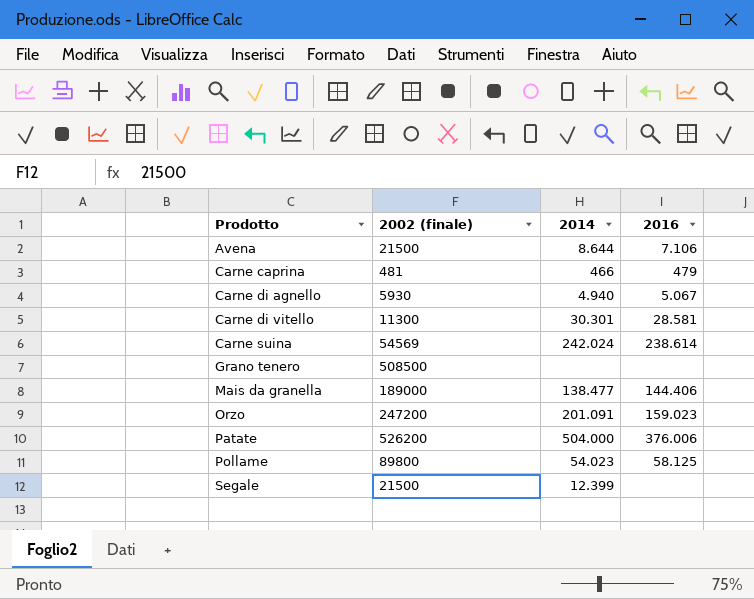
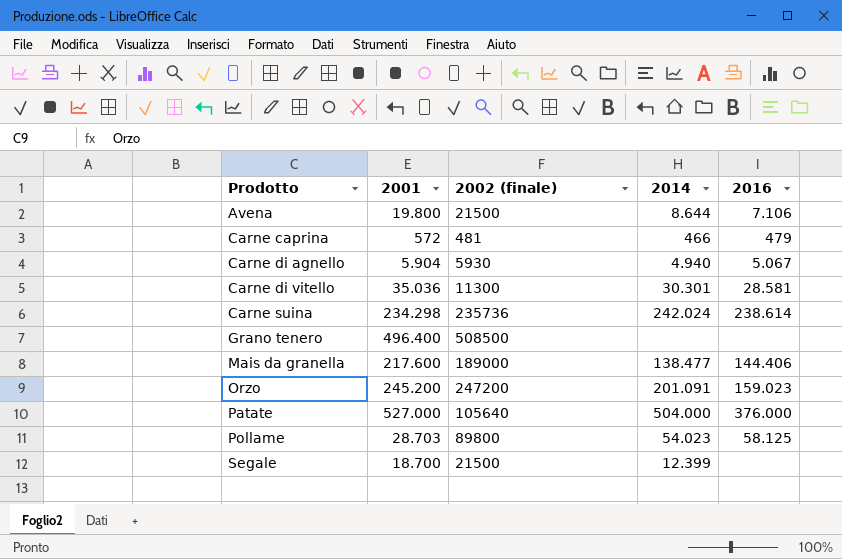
column 2001 | position: none -> 2
Carne suina | 2002 (finale): 54569 -> 235736
Patate | 2002 (finale): 526200 -> 105640
Patate | 2016: 376.006 -> 376.000

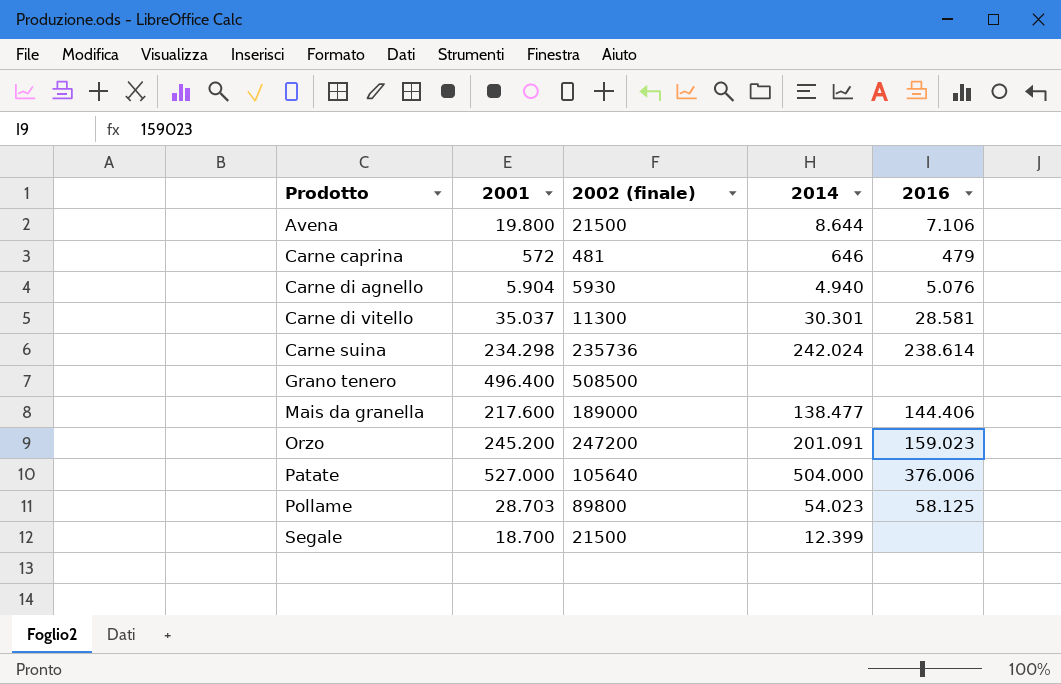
Carne caprina | 2014: 466 -> 646
Carne di agnello | 2016: 5.067 -> 5.076
Carne di vitello | 2001: 35.036 -> 35.037
Patate | 2016: 376.000 -> 376.006

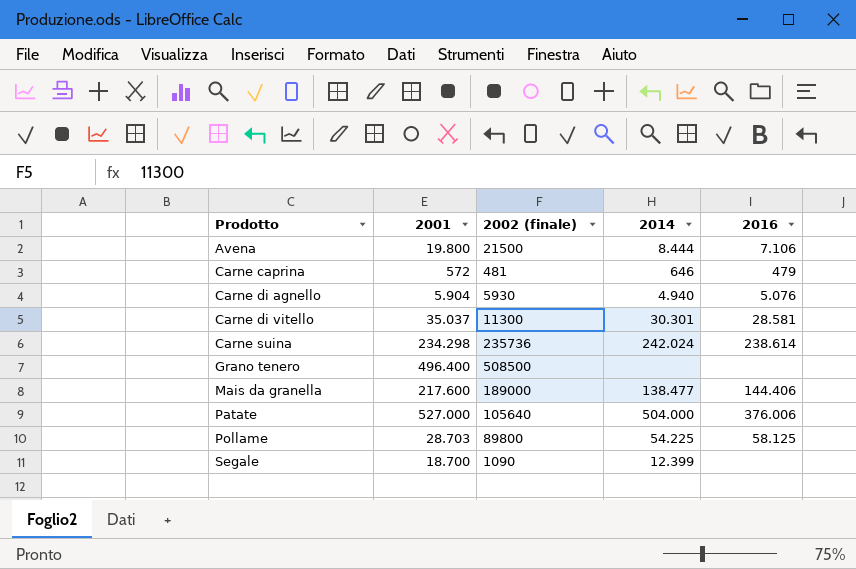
row Orzo: 245.200 | 247200 | 201.091 | 159.023 -> none
Avena | 2014: 8.644 -> 8.444
Pollame | 2014: 54.023 -> 54.225
Segale | 2002 (finale): 21500 -> 1090

